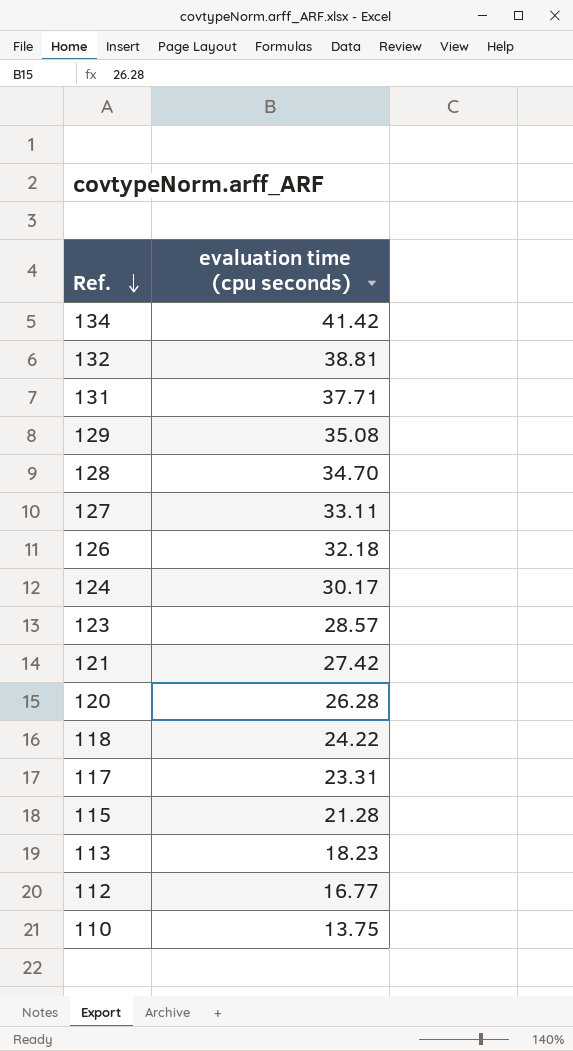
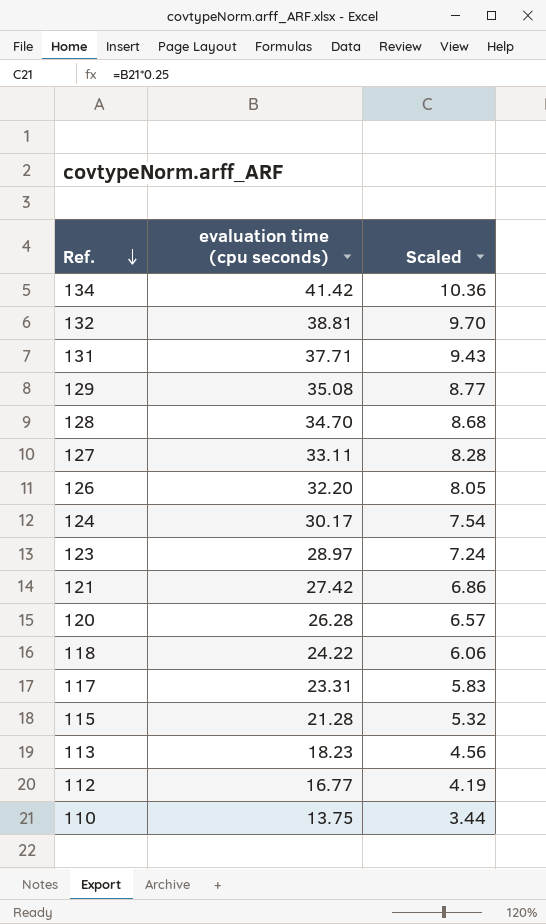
column Scaled | formula: none -> [evaluation time (cpu seconds)] * 0.25
126 | evaluation time (cpu seconds): 32.18 -> 32.20
123 | evaluation time (cpu seconds): 28.57 -> 28.97

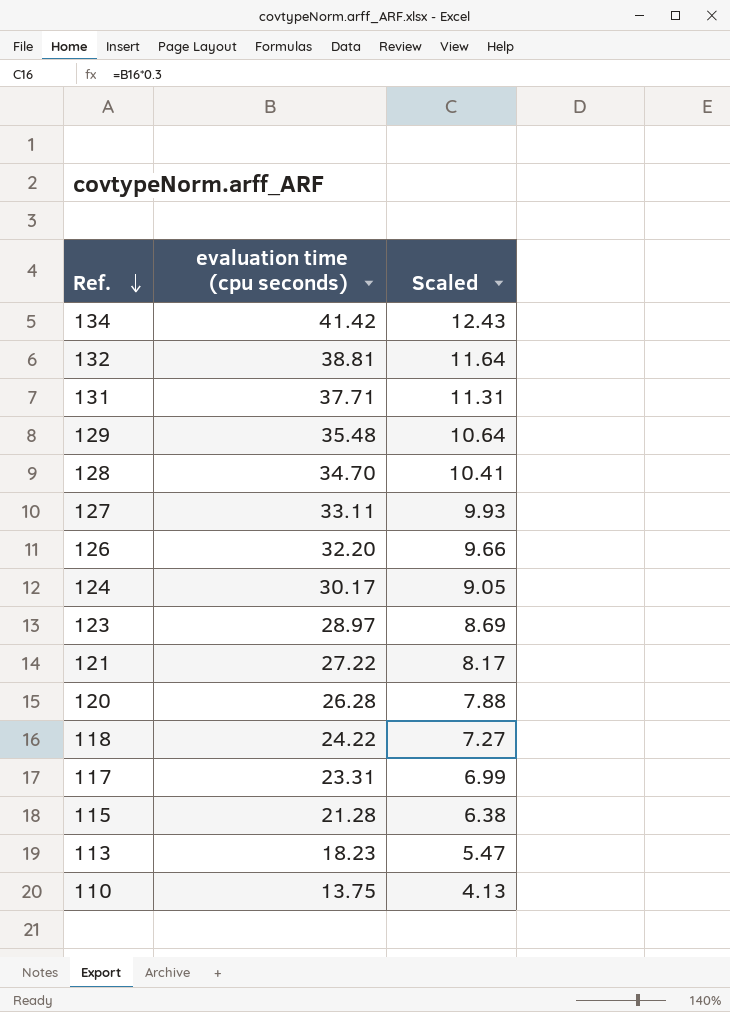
column Scaled | formula: [evaluation time (cpu seconds)] * 0.25 -> [evaluation time (cpu seconds)] * 0.3
row 112: 16.77 | 4.19 -> none
129 | evaluation time (cpu seconds): 35.08 -> 35.48
121 | evaluation time (cpu seconds): 27.42 -> 27.22

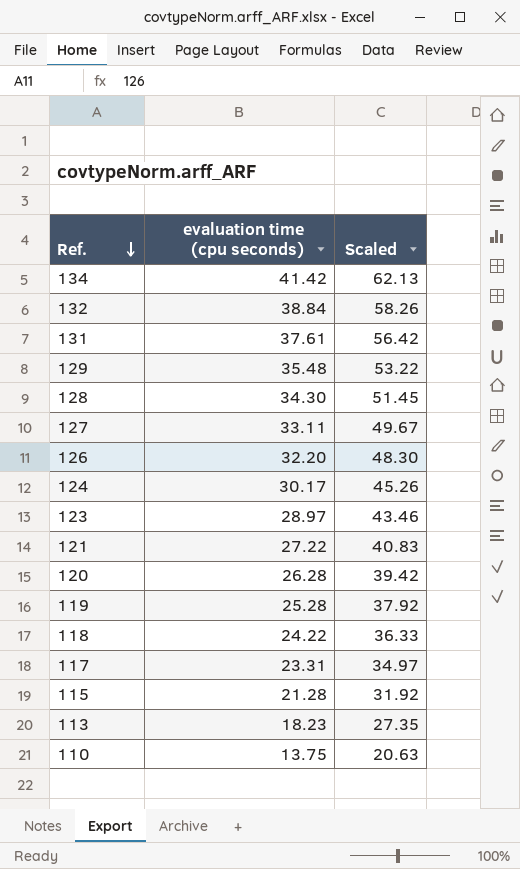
column Scaled | formula: [evaluation time (cpu seconds)] * 0.3 -> [evaluation time (cpu seconds)] * 1.5
132 | evaluation time (cpu seconds): 38.81 -> 38.84
131 | evaluation time (cpu seconds): 37.71 -> 37.61
128 | evaluation time (cpu seconds): 34.70 -> 34.30
row 119: none -> 25.28 | 37.92

